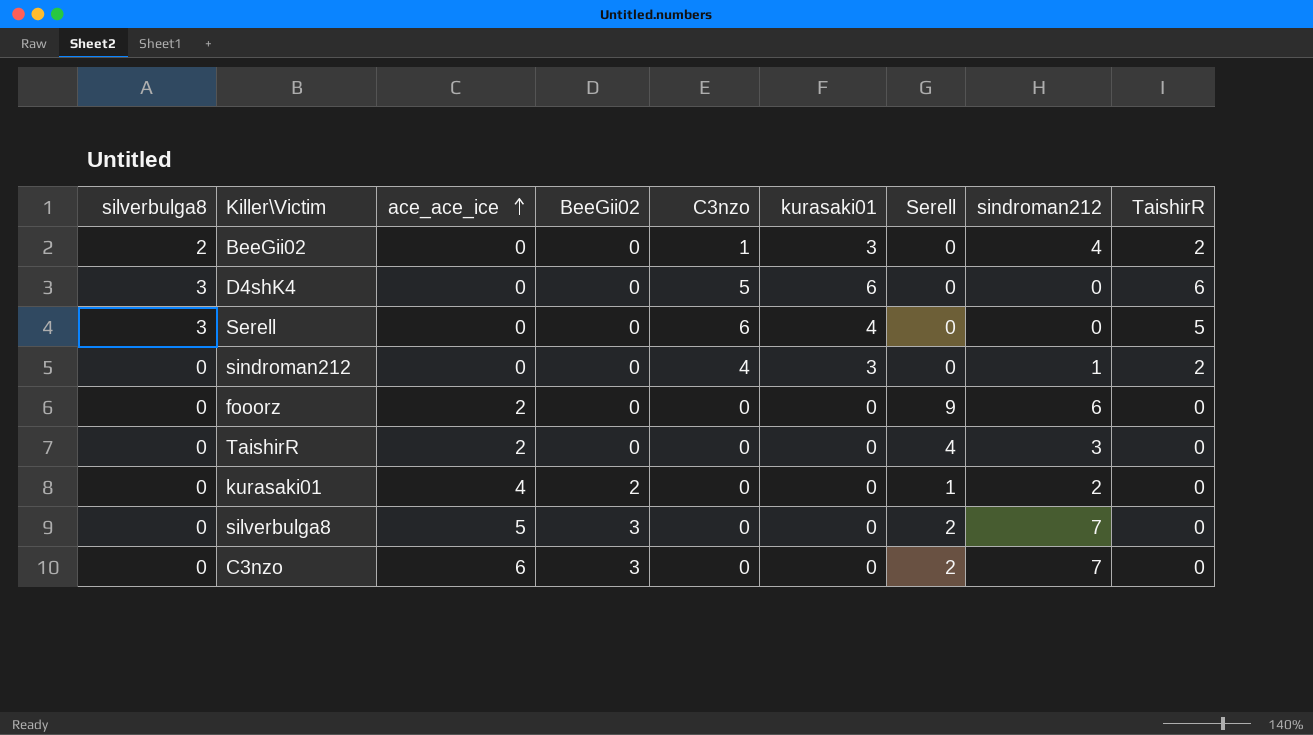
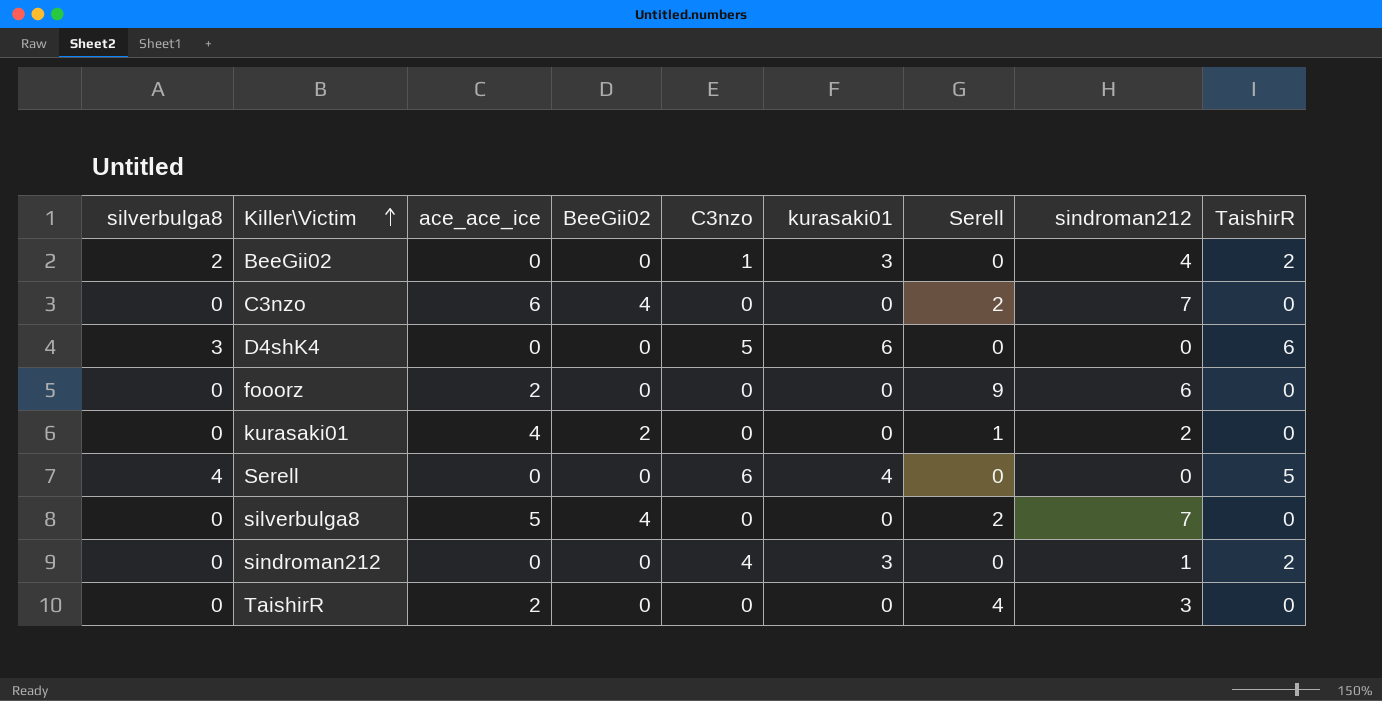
row order: ace_ace_ice ascending -> Killer\Victim ascending
C3nzo | BeeGii02: 3 -> 4
Serell | silverbulga8: 3 -> 4
silverbulga8 | BeeGii02: 3 -> 4

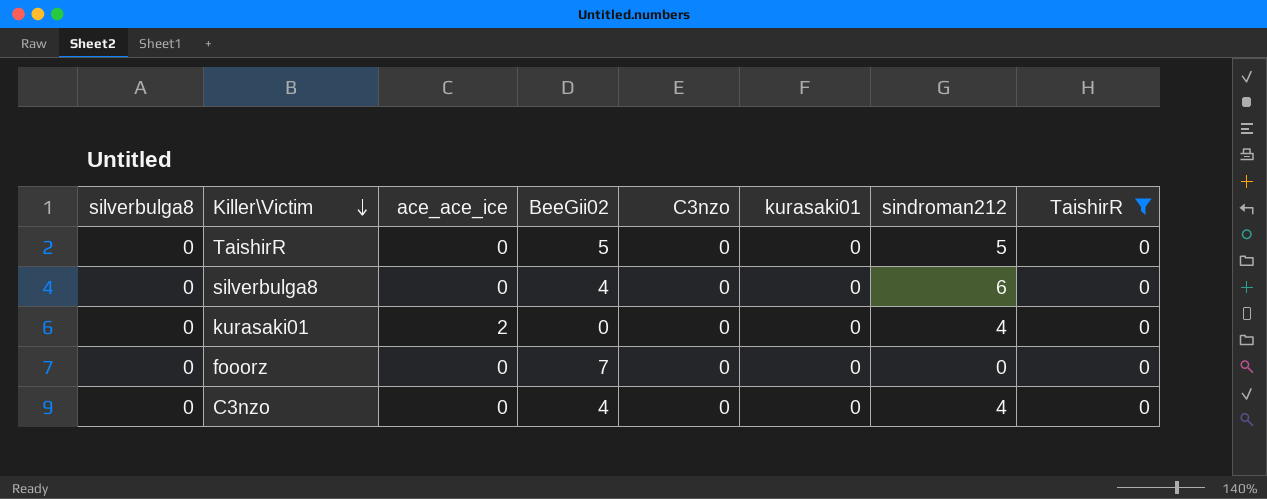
filter: none -> TaishirR = 0
row order: Killer\Victim ascending -> Killer\Victim descending
column Serell | position: 7 -> none
TaishirR | ace_ace_ice: 2 -> 0
TaishirR | BeeGii02: 0 -> 5
TaishirR | sindroman212: 3 -> 5
silverbulga8 | ace_ace_ice: 5 -> 0
silverbulga8 | sindroman212: 7 -> 6
kurasaki01 | ace_ace_ice: 4 -> 2
kurasaki01 | BeeGii02: 2 -> 0
kurasaki01 | sindroman212: 2 -> 4
fooorz | ace_ace_ice: 2 -> 0
fooorz | BeeGii02: 0 -> 7
fooorz | sindroman212: 6 -> 0
C3nzo | ace_ace_ice: 6 -> 0
C3nzo | sindroman212: 7 -> 4

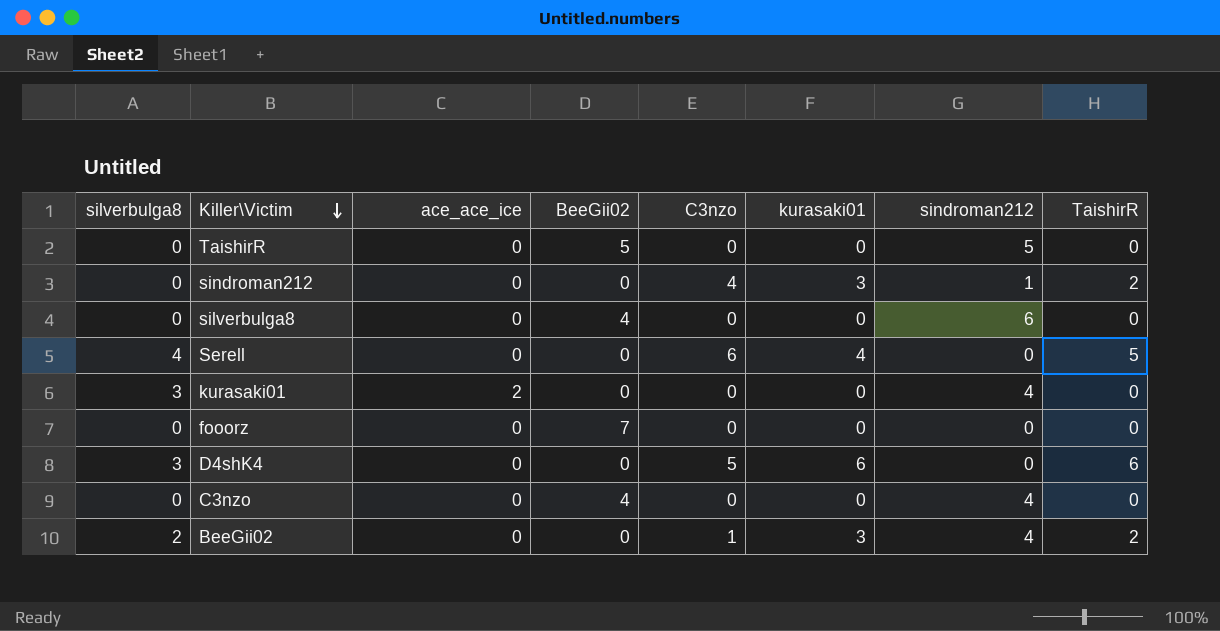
filter: TaishirR = 0 -> none
kurasaki01 | silverbulga8: 0 -> 3

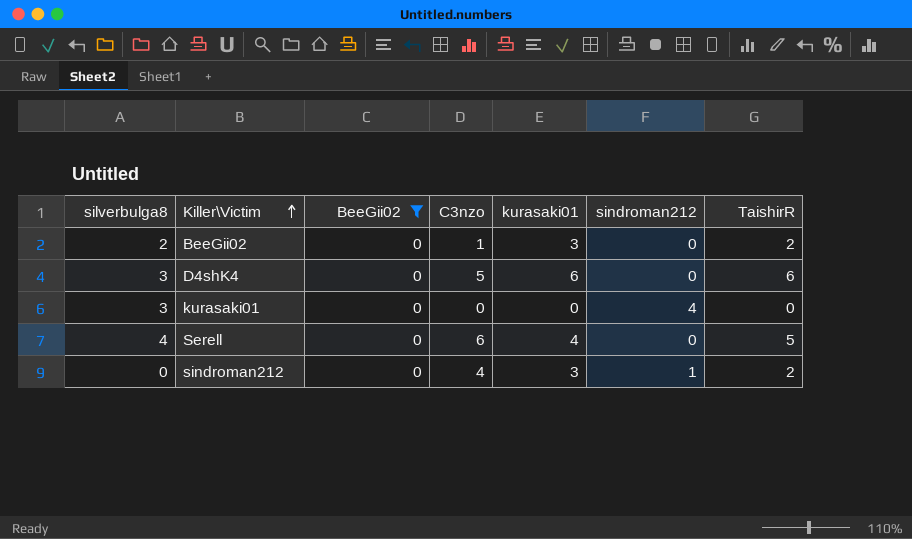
filter: none -> BeeGii02 = 0
row order: Killer\Victim descending -> Killer\Victim ascending
column ace_ace_ice | position: 3 -> none
BeeGii02 | sindroman212: 4 -> 0

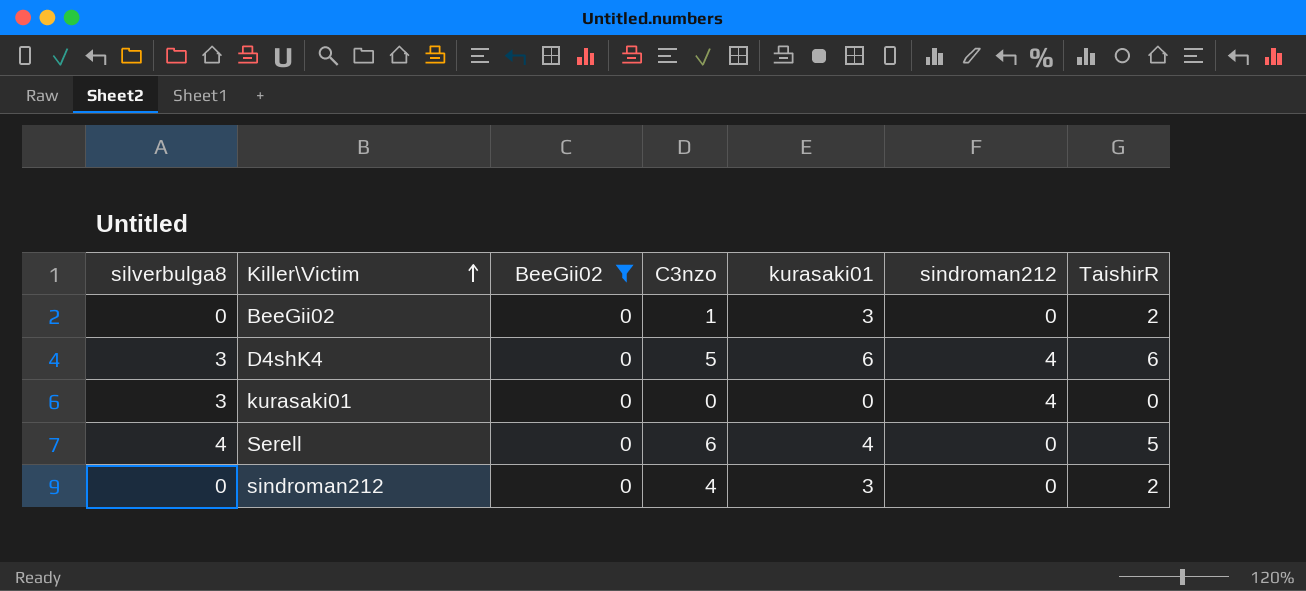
BeeGii02 | silverbulga8: 2 -> 0
D4shK4 | sindroman212: 0 -> 4
sindroman212 | sindroman212: 1 -> 0

